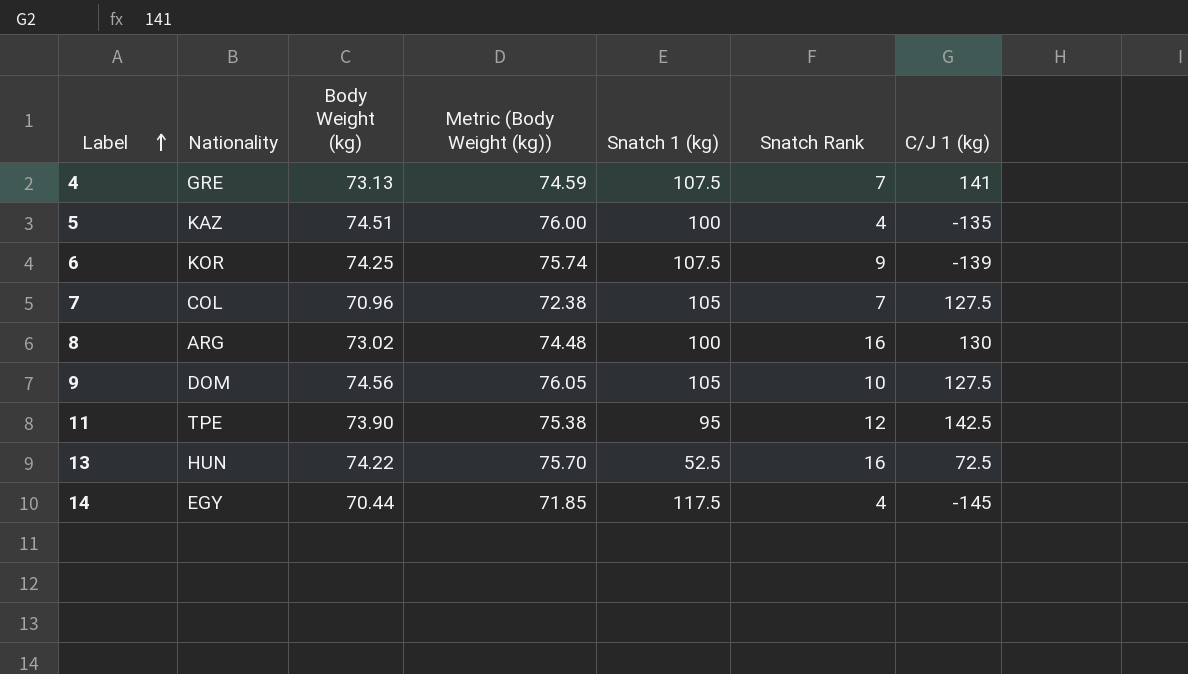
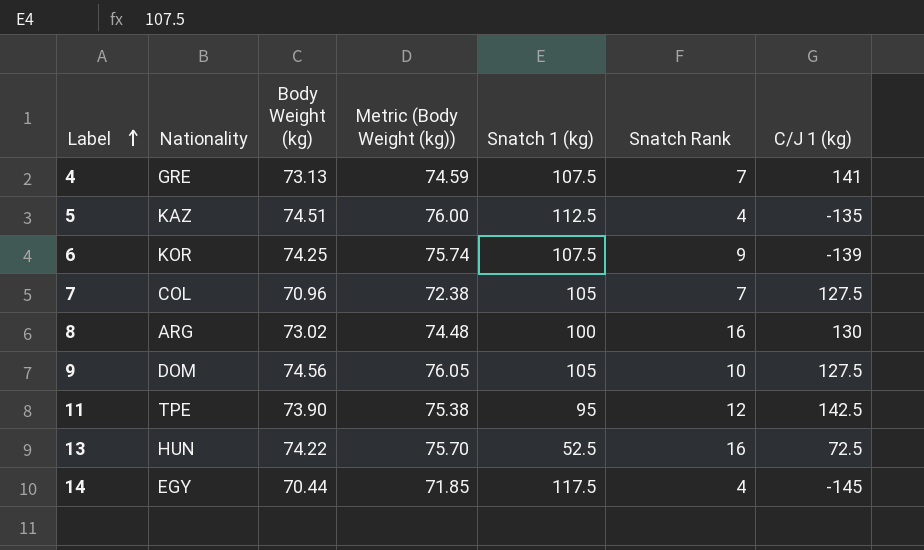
5 | Snatch 1 (kg): 100 -> 112.5

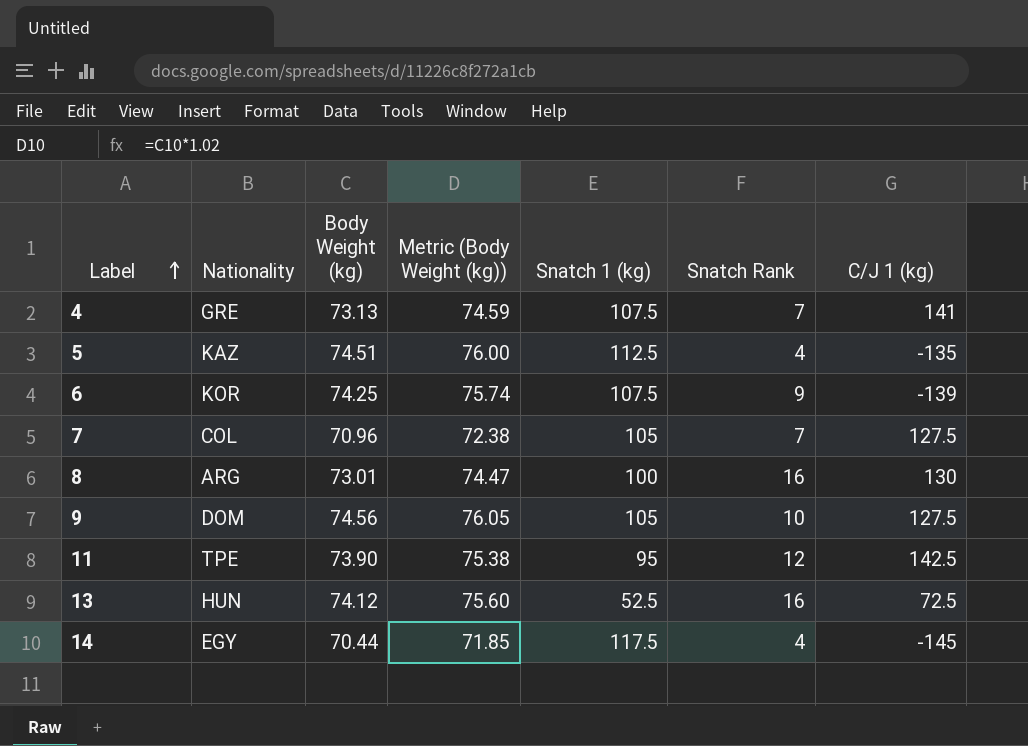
8 | Body Weight (kg): 73.02 -> 73.01
8 | Metric (Body Weight (kg)): 74.48 -> 74.47
13 | Body Weight (kg): 74.22 -> 74.12
13 | Metric (Body Weight (kg)): 75.70 -> 75.60

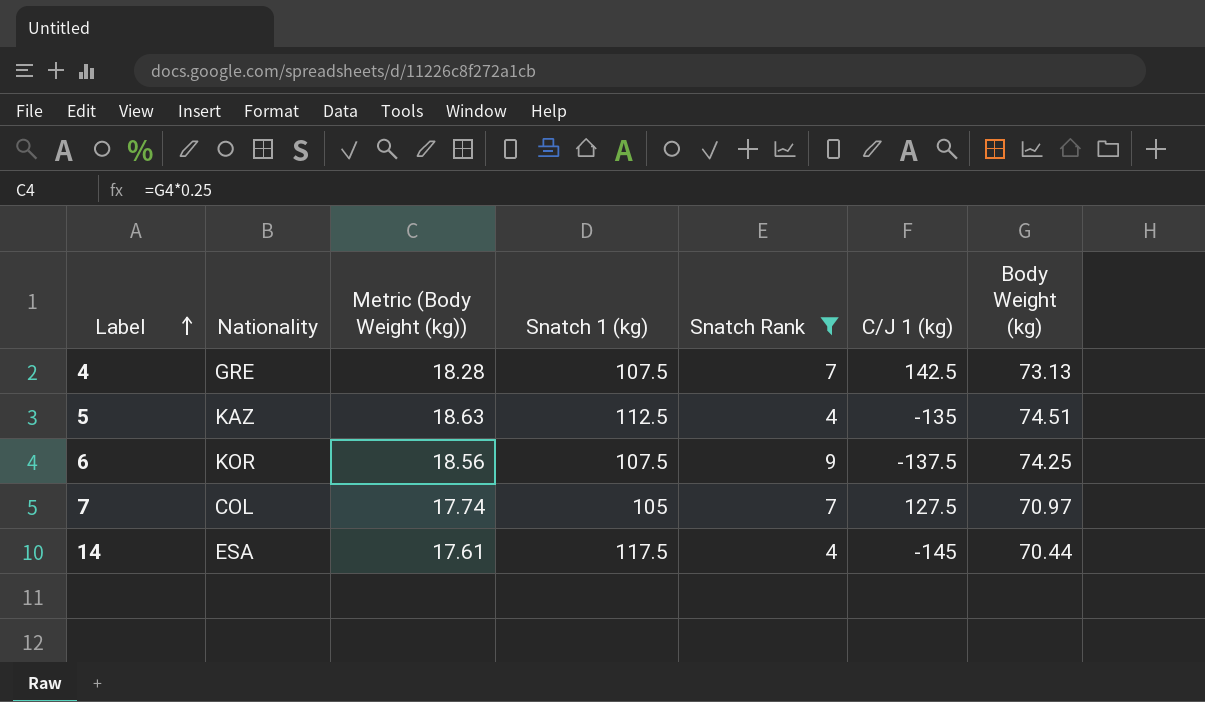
filter: none -> Snatch Rank <= 9
column Metric (Body Weight (kg)) | formula: [Body Weight (kg)] * 1.02 -> [Body Weight (kg)] * 0.25
column Body Weight (kg) | position: 3 -> 7
4 | C/J 1 (kg): 141 -> 142.5
6 | C/J 1 (kg): -139 -> -137.5
7 | Body Weight (kg): 70.96 -> 70.97
14 | Nationality: EGY -> ESA

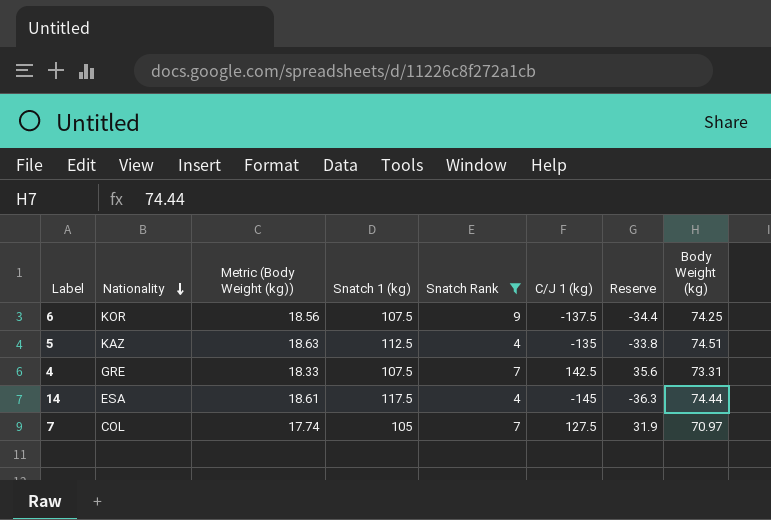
row order: Label ascending -> Nationality descending
column Reserve | formula: none -> [C/J 1 (kg)] * 0.25
4 | Metric (Body Weight (kg)): 18.28 -> 18.33
4 | Body Weight (kg): 73.13 -> 73.31
14 | Metric (Body Weight (kg)): 17.61 -> 18.61
14 | Body Weight (kg): 70.44 -> 74.44

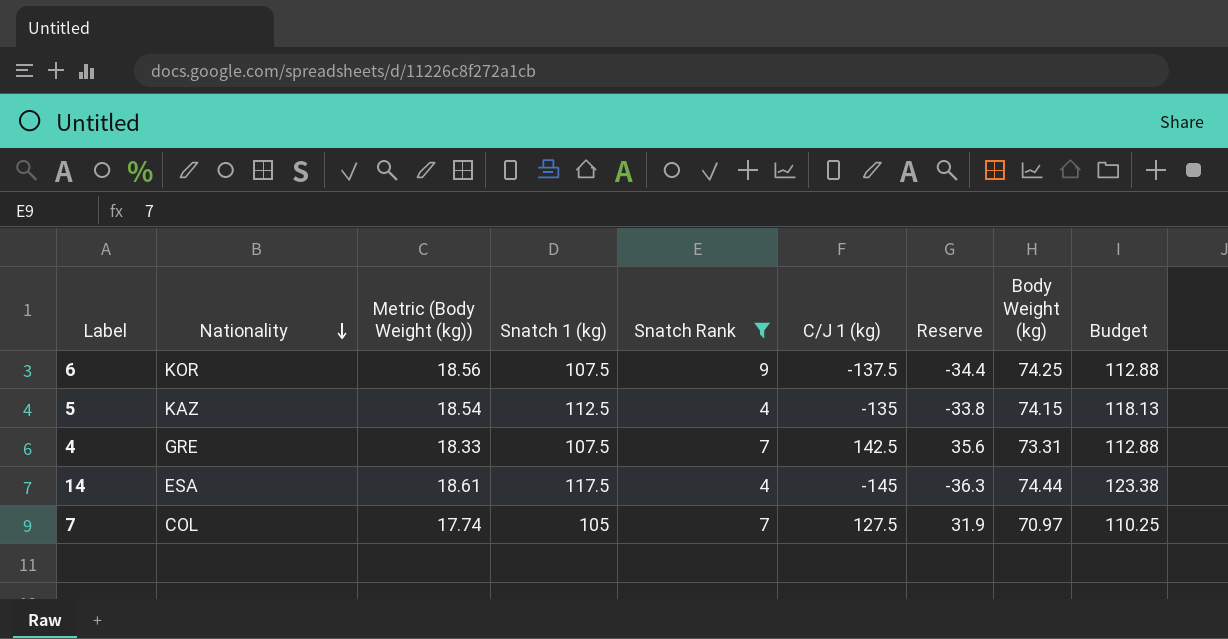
column Budget | formula: none -> [Snatch 1 (kg)] * 1.05
5 | Metric (Body Weight (kg)): 18.63 -> 18.54
5 | Body Weight (kg): 74.51 -> 74.15

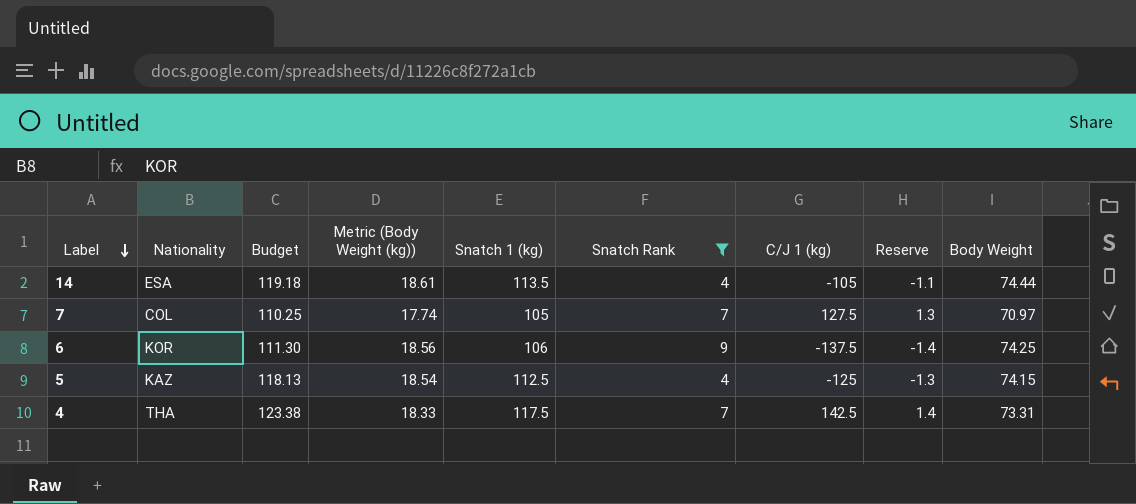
row order: Nationality descending -> Label descending
column Budget | position: 9 -> 3
column Reserve | formula: [C/J 1 (kg)] * 0.25 -> [C/J 1 (kg)] * 0.01
column name: Body Weight (kg) -> Body Weight
14 | Budget: 123.38 -> 119.18
14 | Snatch 1 (kg): 117.5 -> 113.5
14 | C/J 1 (kg): -145 -> -105
6 | Budget: 112.88 -> 111.30
6 | Snatch 1 (kg): 107.5 -> 106
5 | C/J 1 (kg): -135 -> -125
4 | Nationality: GRE -> THA
4 | Budget: 112.88 -> 123.38
4 | Snatch 1 (kg): 107.5 -> 117.5

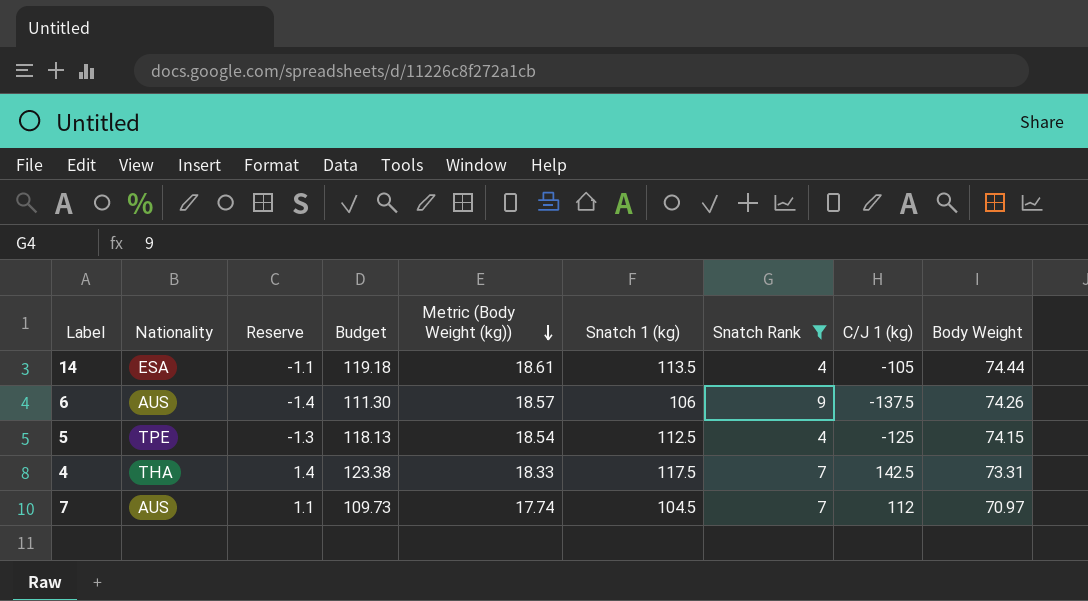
row order: Label descending -> Metric (Body Weight (kg)) descending
column Reserve | position: 8 -> 3
6 | Nationality: KOR -> AUS
6 | Metric (Body Weight (kg)): 18.56 -> 18.57
6 | Body Weight: 74.25 -> 74.26
5 | Nationality: KAZ -> TPE
7 | Nationality: COL -> AUS
7 | Reserve: 1.3 -> 1.1
7 | Budget: 110.25 -> 109.73
7 | Snatch 1 (kg): 105 -> 104.5
7 | C/J 1 (kg): 127.5 -> 112

